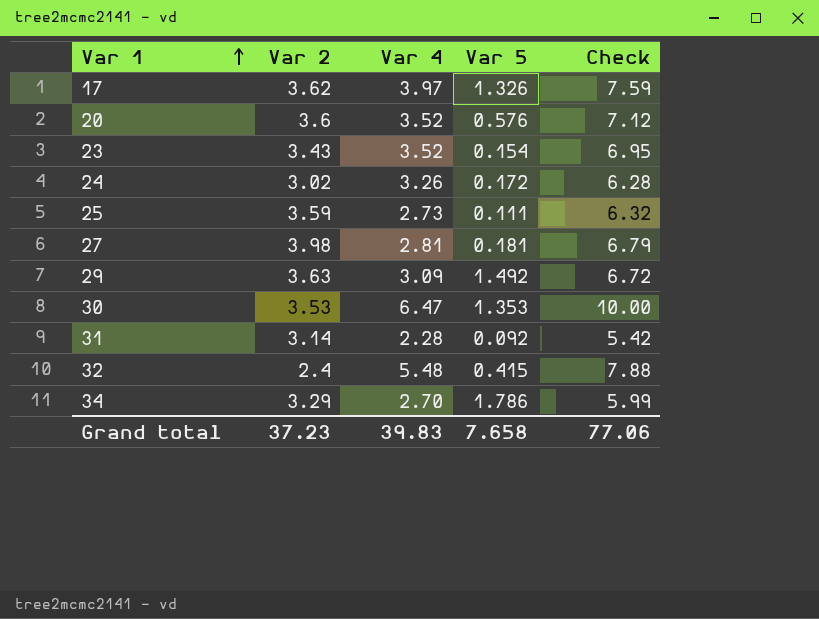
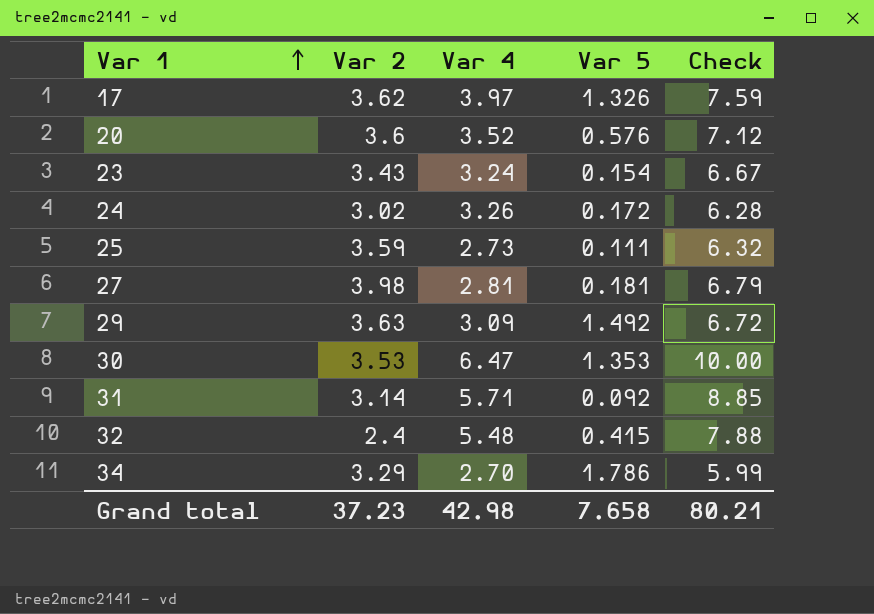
23 | Var 4: 3.52 -> 3.24
23 | Check: 6.95 -> 6.67
31 | Var 4: 2.28 -> 5.71
31 | Check: 5.42 -> 8.85
Grand total | Var 4: 39.83 -> 42.98
Grand total | Check: 77.06 -> 80.21

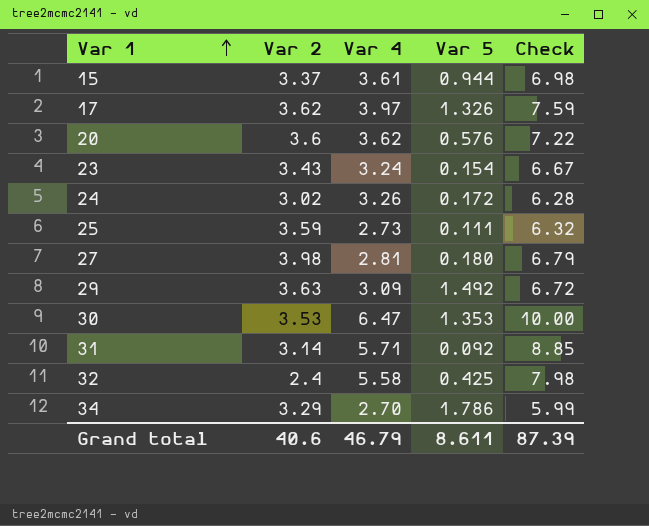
row 15: none -> 3.37 | 3.61 | 0.944 | 6.98
20 | Var 4: 3.52 -> 3.62
20 | Check: 7.12 -> 7.22
27 | Var 5: 0.181 -> 0.180
32 | Var 4: 5.48 -> 5.58
32 | Var 5: 0.415 -> 0.425
32 | Check: 7.88 -> 7.98
Grand total | Var 2: 37.23 -> 40.6
Grand total | Var 4: 42.98 -> 46.79
Grand total | Var 5: 7.658 -> 8.611
Grand total | Check: 80.21 -> 87.39

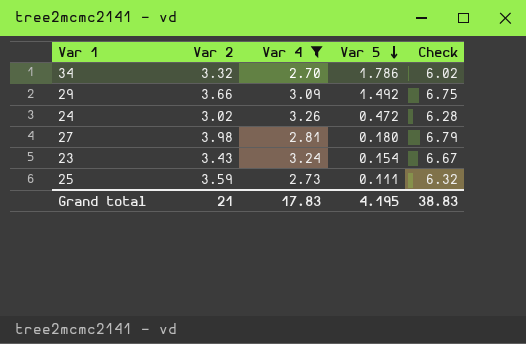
filter: none -> Var 4 <= 3.26
row order: Var 1 ascending -> Var 5 descending
34 | Var 2: 3.29 -> 3.32
34 | Check: 5.99 -> 6.02
29 | Var 2: 3.63 -> 3.66
29 | Check: 6.72 -> 6.75
24 | Var 5: 0.172 -> 0.472
Grand total | Var 2: 40.6 -> 21
Grand total | Var 4: 46.79 -> 17.83
Grand total | Var 5: 8.611 -> 4.195
Grand total | Check: 87.39 -> 38.83

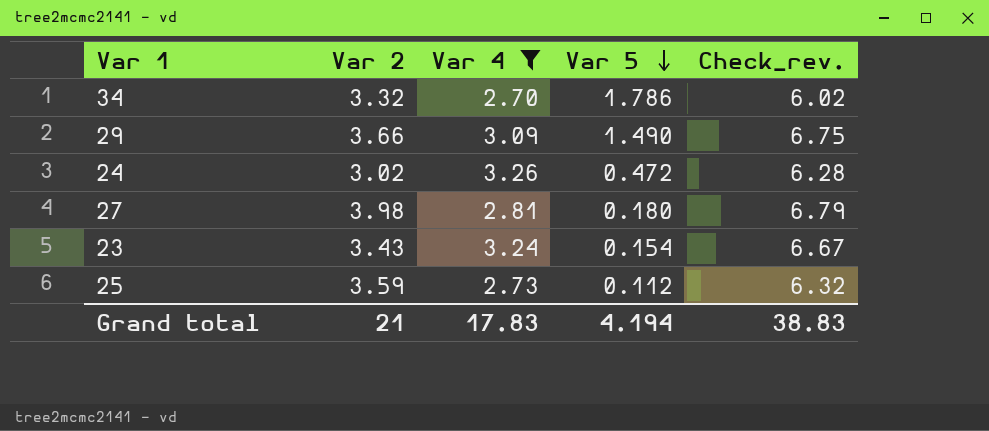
column name: Check -> Check_rev.
29 | Var 5: 1.492 -> 1.490
25 | Var 5: 0.111 -> 0.112
Grand total | Var 5: 4.195 -> 4.194

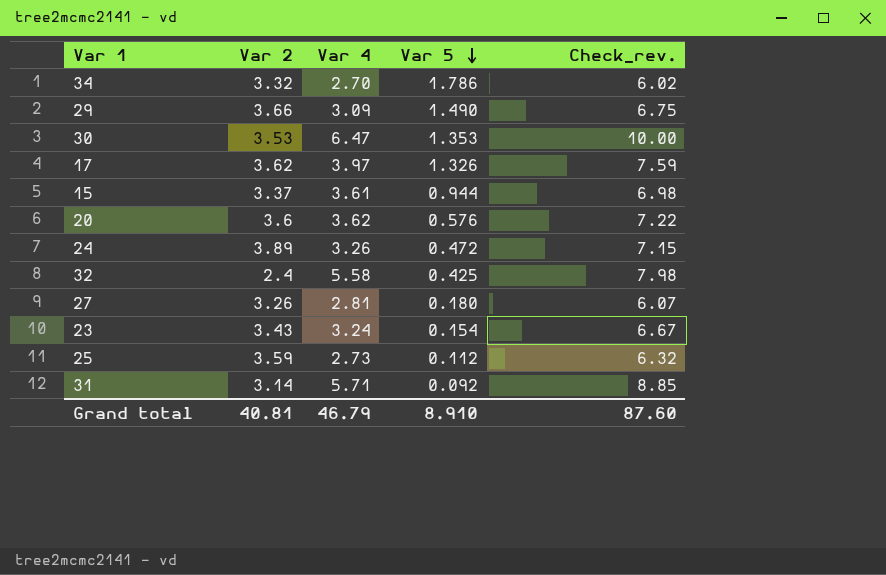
filter: Var 4 <= 3.26 -> none
24 | Var 2: 3.02 -> 3.89
24 | Check_rev.: 6.28 -> 7.15
27 | Var 2: 3.98 -> 3.26
27 | Check_rev.: 6.79 -> 6.07
Grand total | Var 2: 21 -> 40.81
Grand total | Var 4: 17.83 -> 46.79
Grand total | Var 5: 4.194 -> 8.910
Grand total | Check_rev.: 38.83 -> 87.60

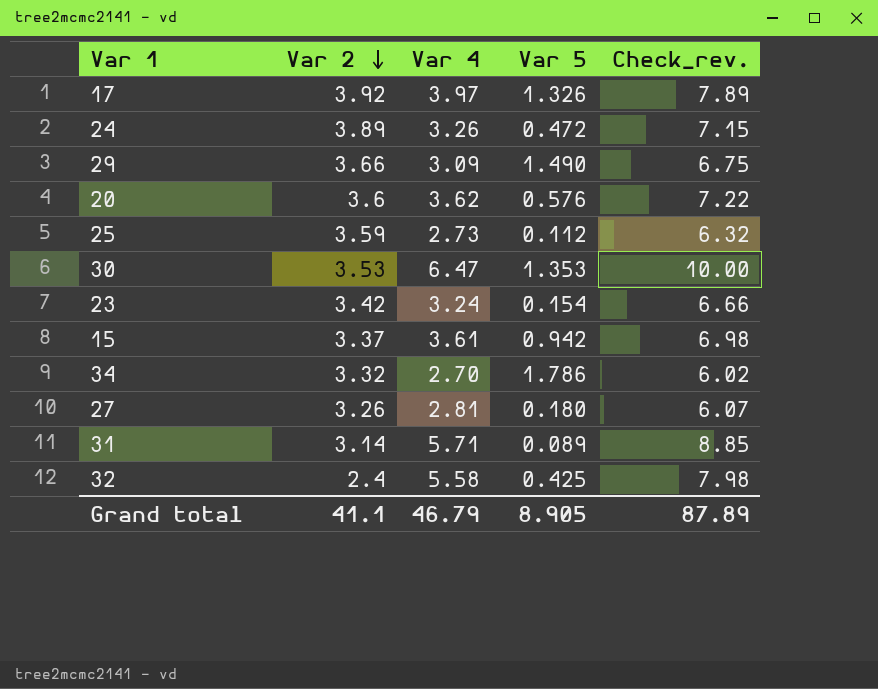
row order: Var 5 descending -> Var 2 descending
17 | Var 2: 3.62 -> 3.92
17 | Check_rev.: 7.59 -> 7.89
23 | Var 2: 3.43 -> 3.42
23 | Check_rev.: 6.67 -> 6.66
15 | Var 5: 0.944 -> 0.942
31 | Var 5: 0.092 -> 0.089
Grand total | Var 2: 40.81 -> 41.1
Grand total | Var 5: 8.910 -> 8.905
Grand total | Check_rev.: 87.60 -> 87.89

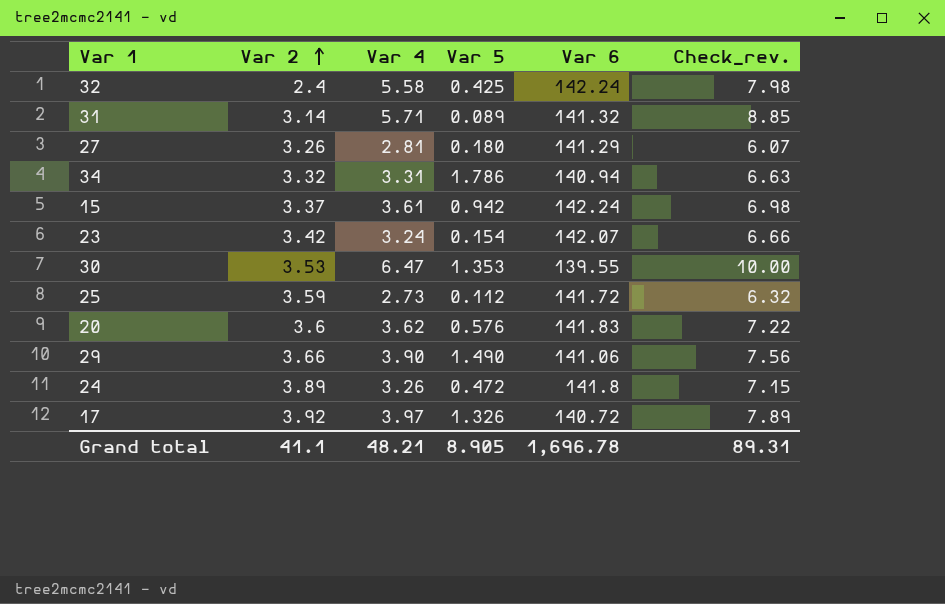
row order: Var 2 descending -> Var 2 ascending
column Var 6 | position: none -> 5
34 | Var 4: 2.70 -> 3.31
34 | Check_rev.: 6.02 -> 6.63
29 | Var 4: 3.09 -> 3.90
29 | Check_rev.: 6.75 -> 7.56
Grand total | Var 4: 46.79 -> 48.21
Grand total | Check_rev.: 87.89 -> 89.31

